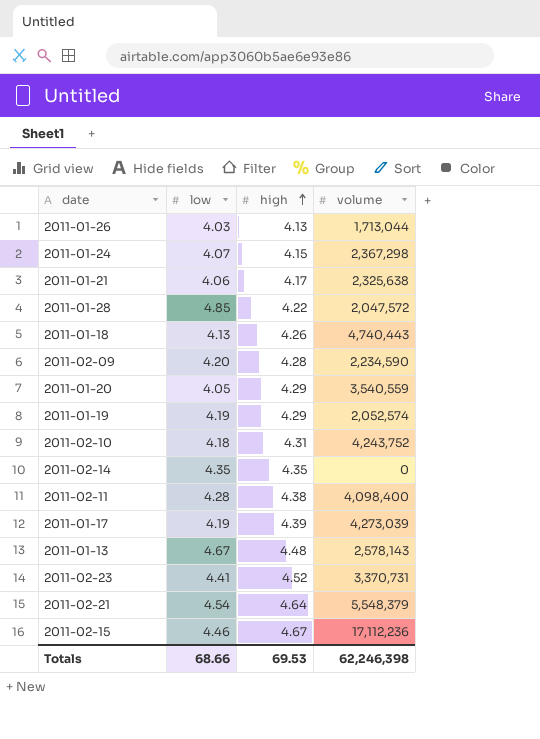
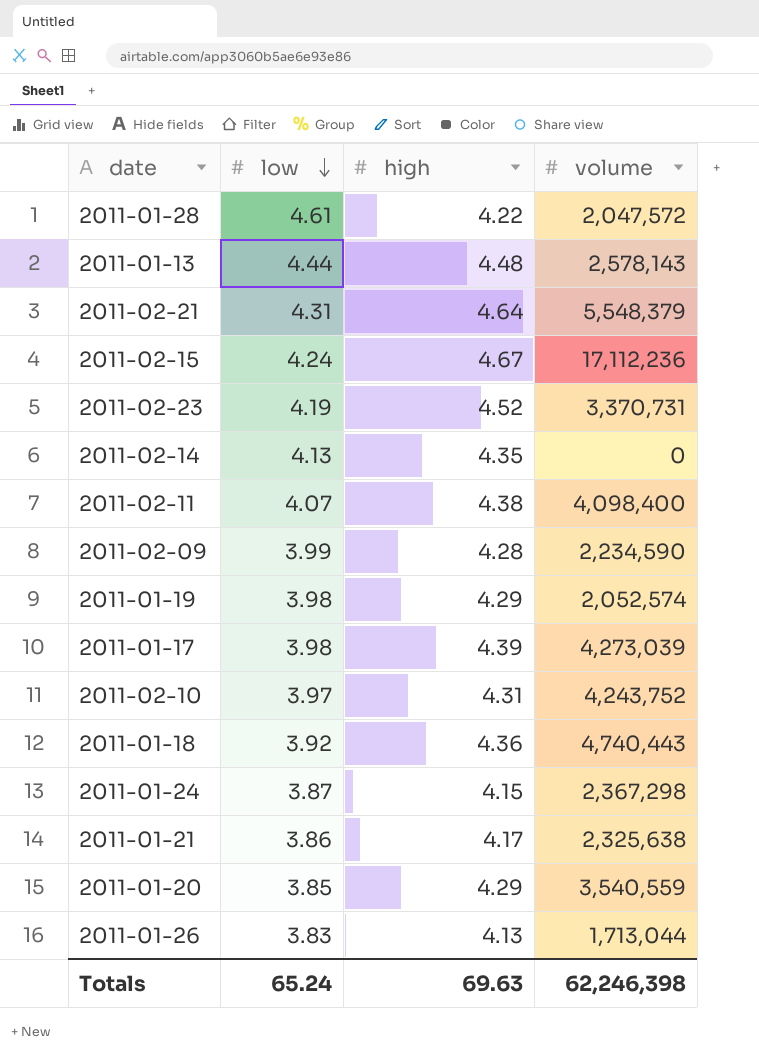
row order: high ascending -> low descending
2011-01-28 | low: 4.85 -> 4.61
2011-01-13 | low: 4.67 -> 4.44
2011-02-21 | low: 4.54 -> 4.31
2011-02-15 | low: 4.46 -> 4.24
2011-02-23 | low: 4.41 -> 4.19
2011-02-14 | low: 4.35 -> 4.13
2011-02-11 | low: 4.28 -> 4.07
2011-02-09 | low: 4.20 -> 3.99
2011-01-19 | low: 4.19 -> 3.98
2011-01-17 | low: 4.19 -> 3.98
2011-02-10 | low: 4.18 -> 3.97
2011-01-18 | low: 4.13 -> 3.92
2011-01-18 | high: 4.26 -> 4.36
2011-01-24 | low: 4.07 -> 3.87
2011-01-21 | low: 4.06 -> 3.86
2011-01-20 | low: 4.05 -> 3.85
2011-01-26 | low: 4.03 -> 3.83
Totals | low: 68.66 -> 65.24
Totals | high: 69.53 -> 69.63

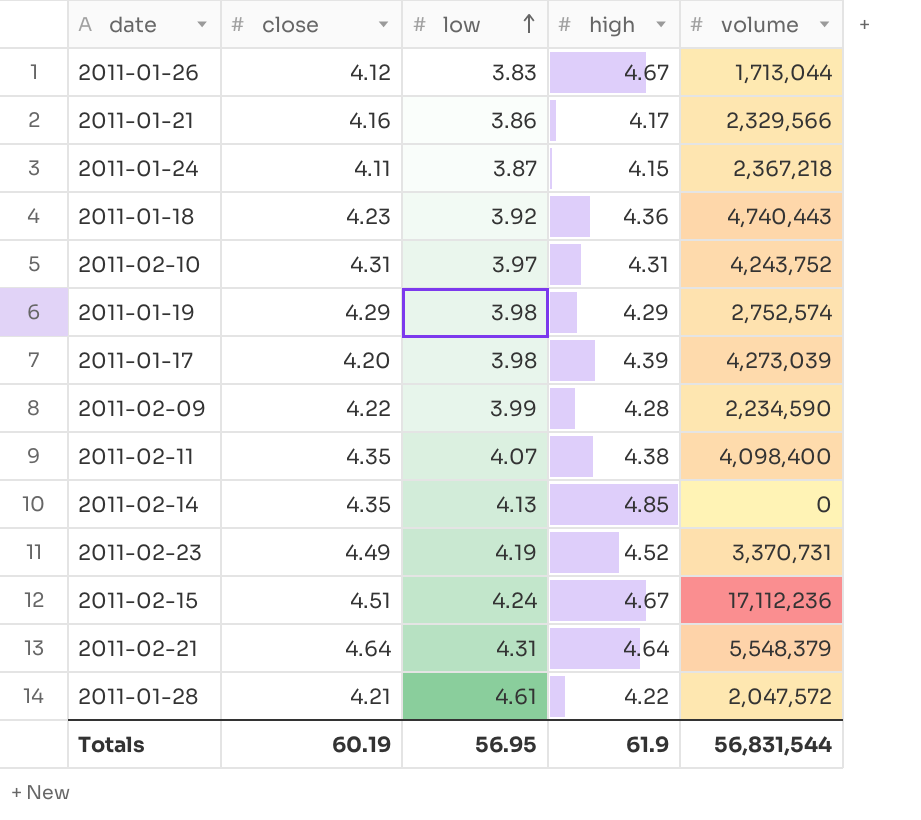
row order: low descending -> low ascending
column close | position: none -> 2
row 2011-01-13: 4.44 | 4.48 | 2,578,143 -> none
row 2011-01-20: 3.85 | 4.29 | 3,540,559 -> none
2011-01-26 | high: 4.13 -> 4.67
2011-01-21 | volume: 2,325,638 -> 2,329,566
2011-01-24 | volume: 2,367,298 -> 2,367,218
2011-01-19 | volume: 2,052,574 -> 2,752,574
2011-02-14 | high: 4.35 -> 4.85
Totals | low: 65.24 -> 56.95
Totals | high: 69.63 -> 61.9
Totals | volume: 62,246,398 -> 56,831,544

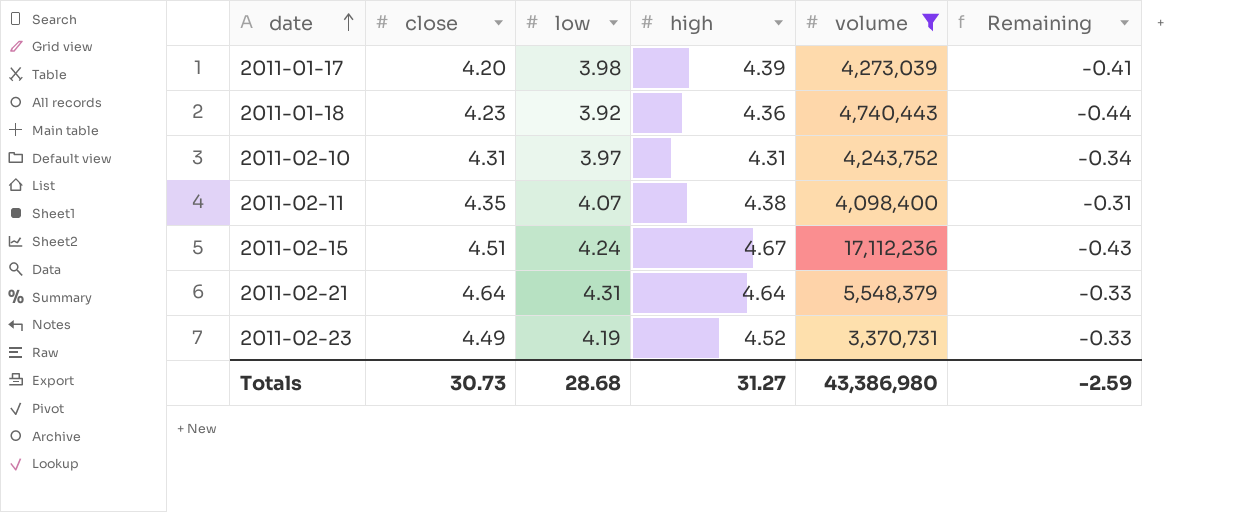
filter: none -> volume >= 3,370,731
row order: low ascending -> date ascending
column Remaining | formula: none -> [low] - [high]
Totals | close: 60.19 -> 30.73
Totals | low: 56.95 -> 28.68
Totals | high: 61.9 -> 31.27
Totals | volume: 56,831,544 -> 43,386,980

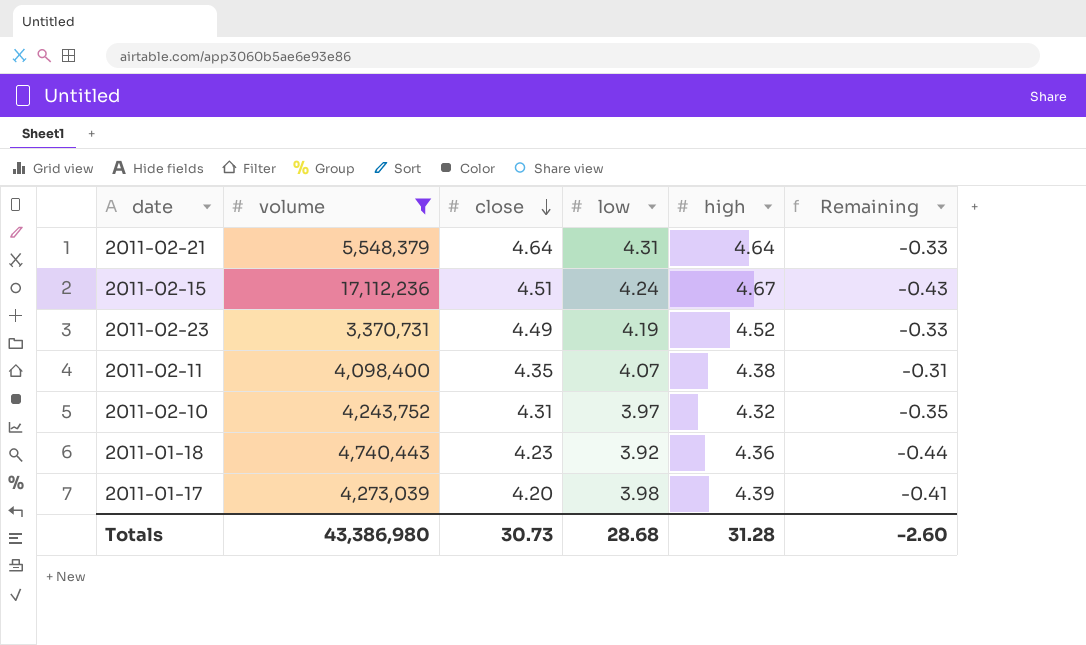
row order: date ascending -> close descending
column volume | position: 5 -> 2
2011-02-10 | high: 4.31 -> 4.32
2011-02-10 | Remaining: -0.34 -> -0.35
Totals | high: 31.27 -> 31.28
Totals | Remaining: -2.59 -> -2.60

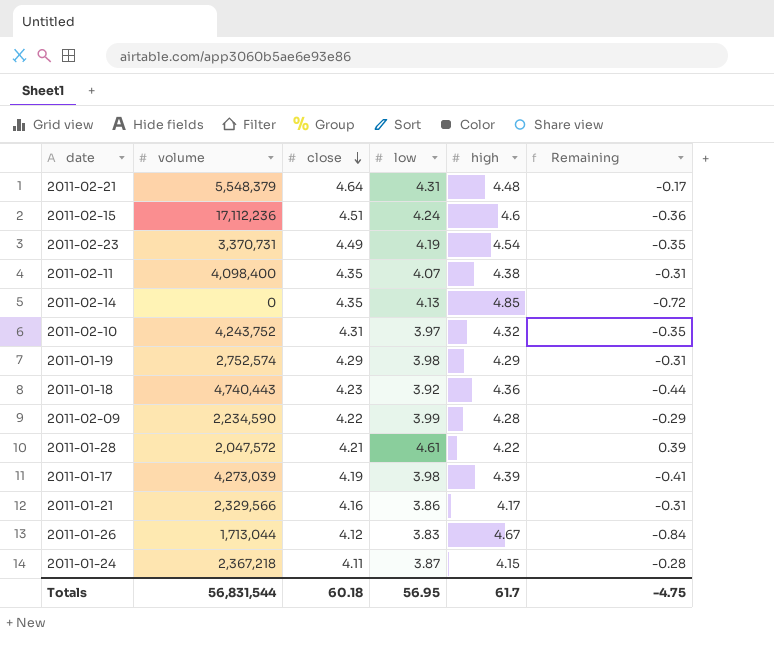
filter: volume >= 3,370,731 -> none
2011-02-21 | high: 4.64 -> 4.48
2011-02-21 | Remaining: -0.33 -> -0.17
2011-02-15 | high: 4.67 -> 4.6
2011-02-15 | Remaining: -0.43 -> -0.36
2011-02-23 | high: 4.52 -> 4.54
2011-02-23 | Remaining: -0.33 -> -0.35
2011-01-17 | close: 4.20 -> 4.19
Totals | volume: 43,386,980 -> 56,831,544
Totals | close: 30.73 -> 60.18
Totals | low: 28.68 -> 56.95
Totals | high: 31.28 -> 61.7
Totals | Remaining: -2.60 -> -4.75

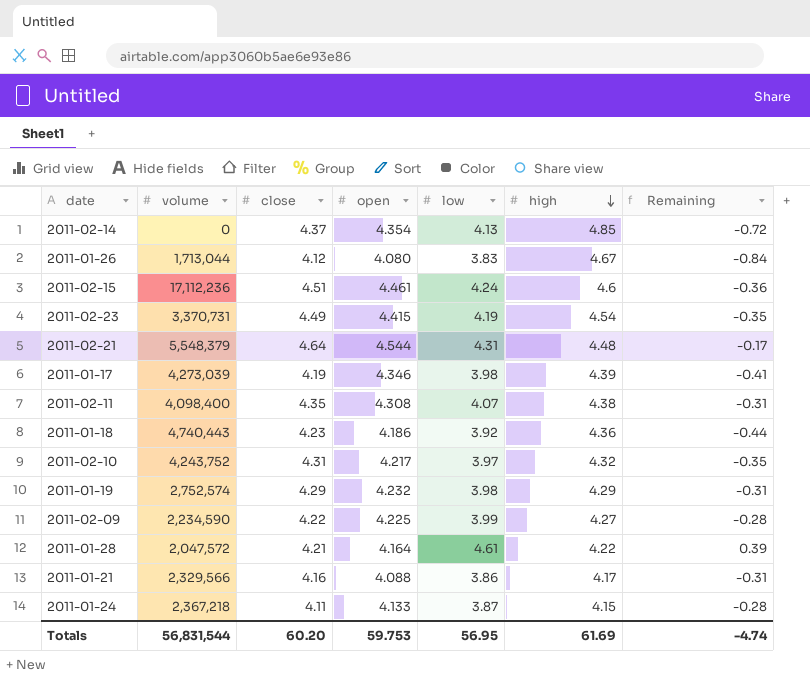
row order: close descending -> high descending
column open | position: none -> 4
2011-02-14 | close: 4.35 -> 4.37
2011-02-09 | high: 4.28 -> 4.27
2011-02-09 | Remaining: -0.29 -> -0.28
Totals | close: 60.18 -> 60.20
Totals | high: 61.7 -> 61.69
Totals | Remaining: -4.75 -> -4.74

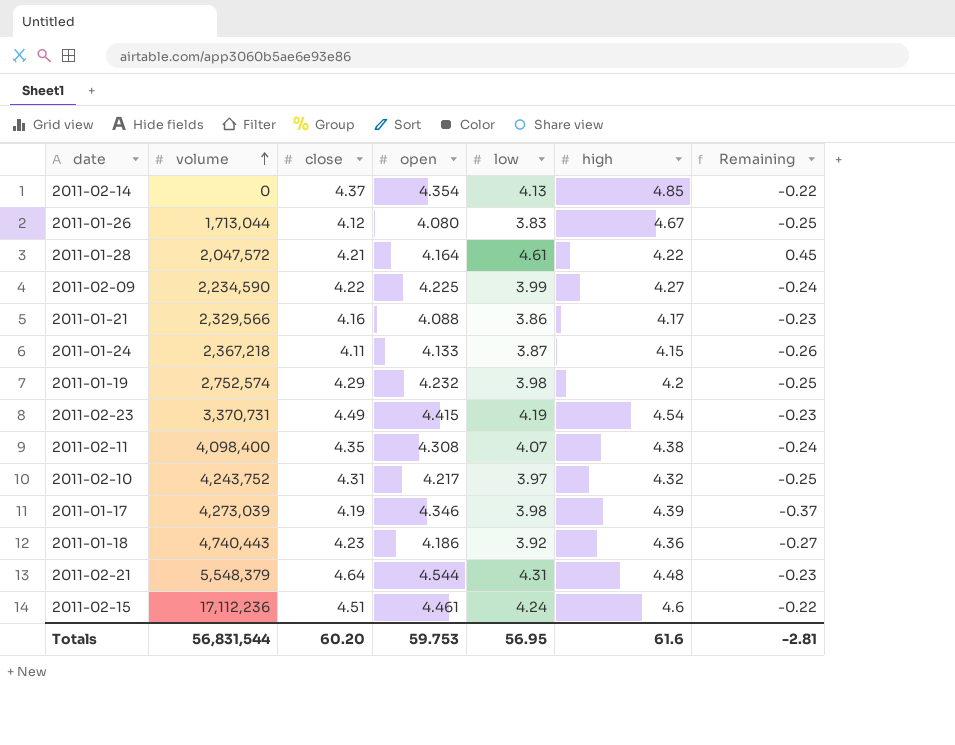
row order: high descending -> volume ascending
column Remaining | formula: [low] - [high] -> [low] - [open]
2011-01-19 | high: 4.29 -> 4.2
Totals | high: 61.69 -> 61.6
Totals | Remaining: -4.74 -> -2.81

